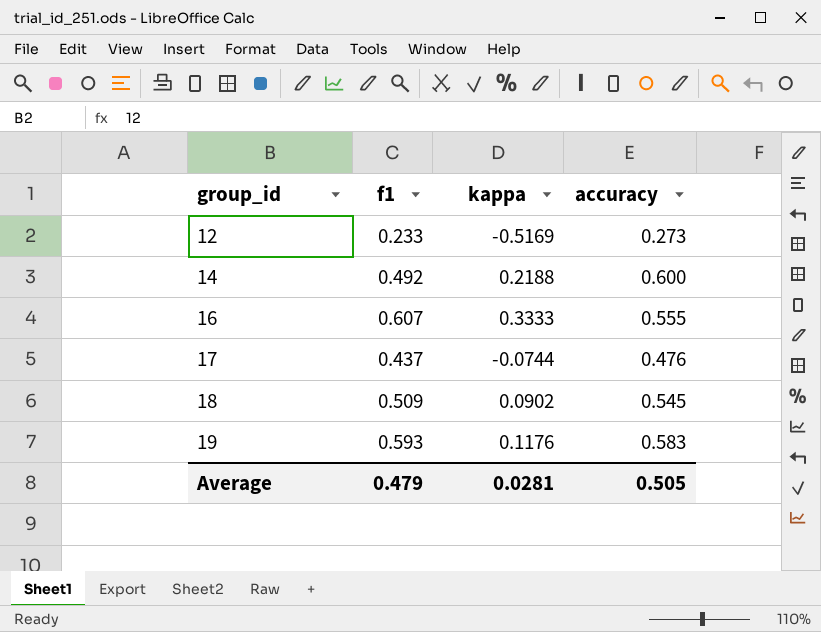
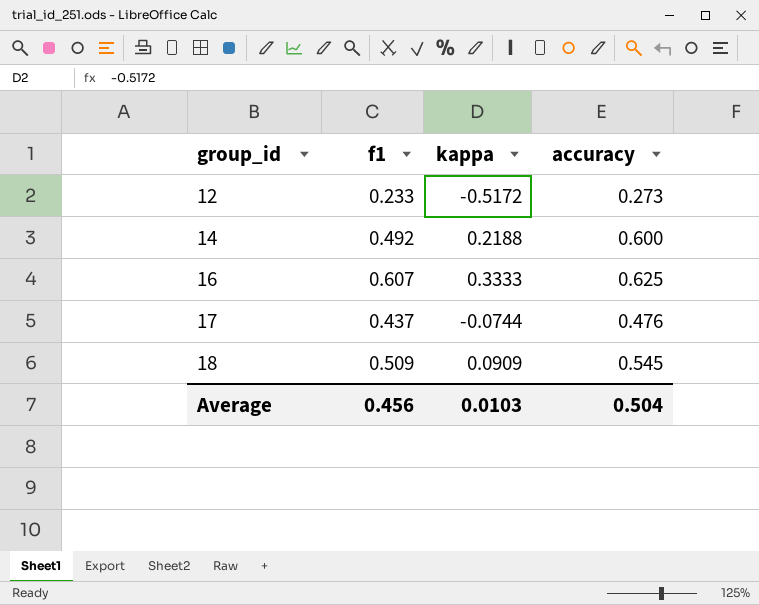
row 19: 0.593 | 0.1176 | 0.583 -> none
12 | kappa: -0.5169 -> -0.5172
16 | accuracy: 0.555 -> 0.625
18 | kappa: 0.0902 -> 0.0909
Average | f1: 0.479 -> 0.456
Average | kappa: 0.0281 -> 0.0103
Average | accuracy: 0.505 -> 0.504

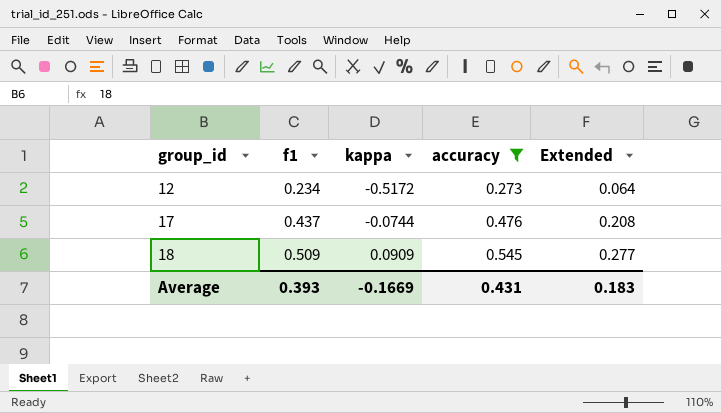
filter: none -> accuracy <= 0.545
column Extended | formula: none -> [f1] * [accuracy]
12 | f1: 0.233 -> 0.234
Average | f1: 0.456 -> 0.393
Average | kappa: 0.0103 -> -0.1669
Average | accuracy: 0.504 -> 0.431

